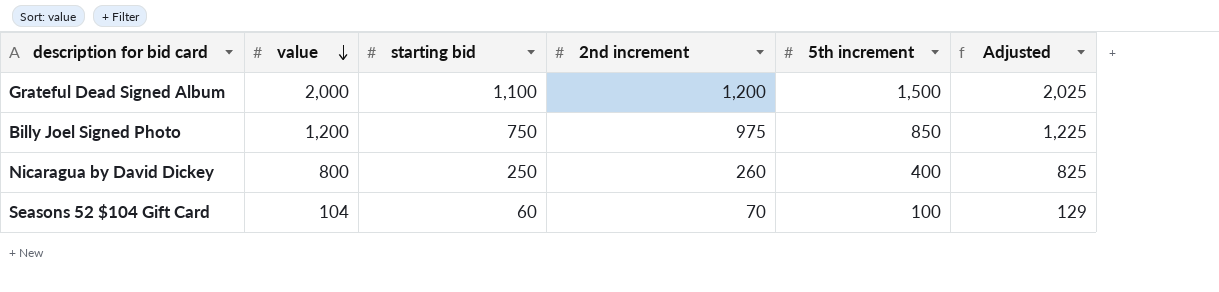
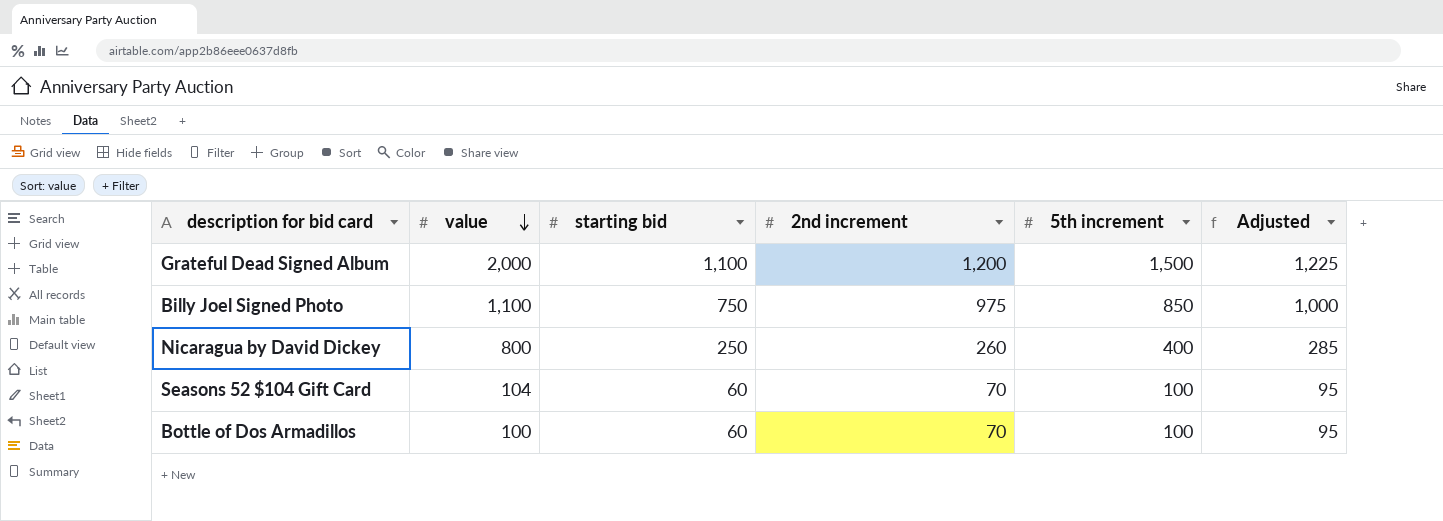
column Adjusted | formula: [value] + 25 -> [2nd increment] + 25
Billy Joel Signed Photo | value: 1,200 -> 1,100
row Bottle of Dos Armadillos: none -> 100 | 60 | 70 | 100 | 95

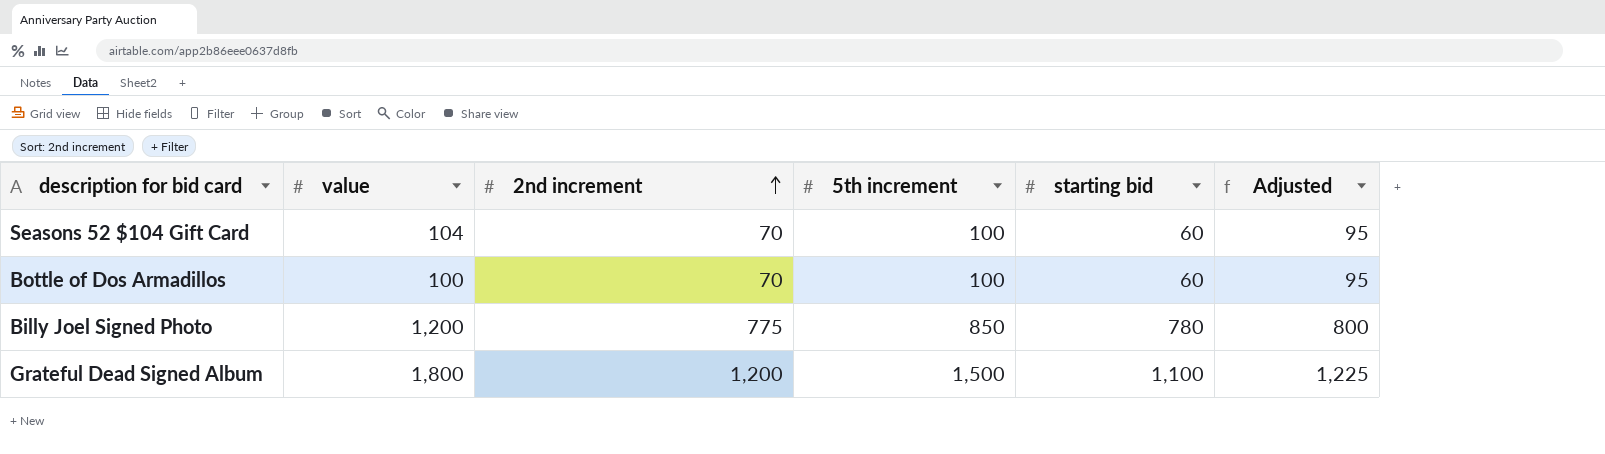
row order: value descending -> 2nd increment ascending
column starting bid | position: 3 -> 5
row Nicaragua by David Dickey: 800 | 250 | 260 | 400 | 285 -> none
Billy Joel Signed Photo | value: 1,100 -> 1,200
Billy Joel Signed Photo | 2nd increment: 975 -> 775
Billy Joel Signed Photo | starting bid: 750 -> 780
Billy Joel Signed Photo | Adjusted: 1,000 -> 800
Grateful Dead Signed Album | value: 2,000 -> 1,800

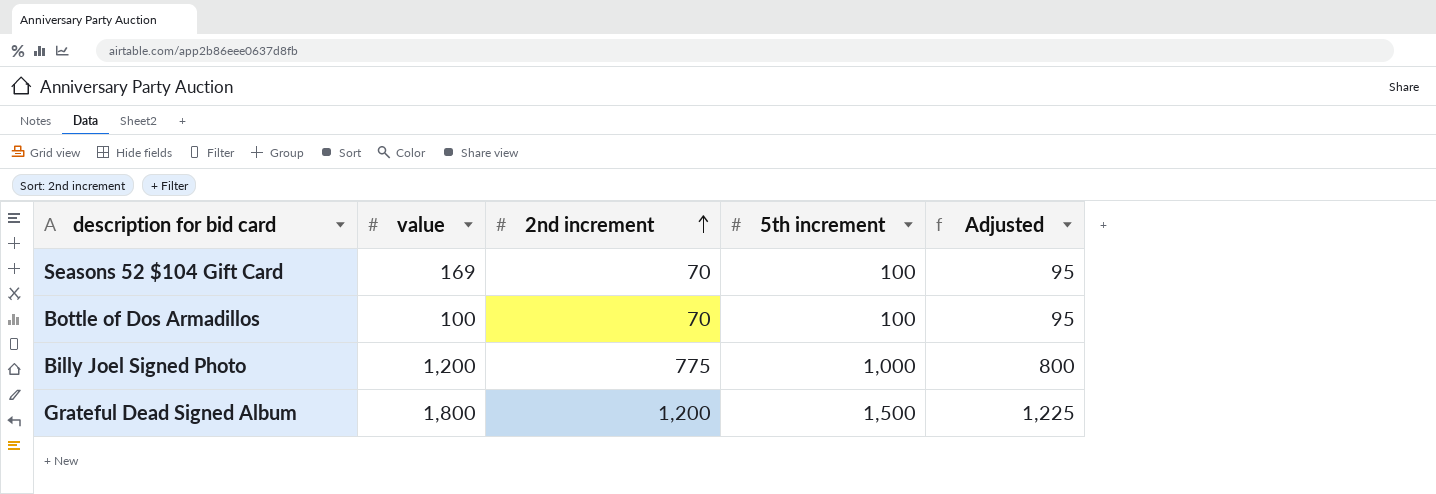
column starting bid | position: 5 -> none
Seasons 52 $104 Gift Card | value: 104 -> 169
Billy Joel Signed Photo | 5th increment: 850 -> 1,000

